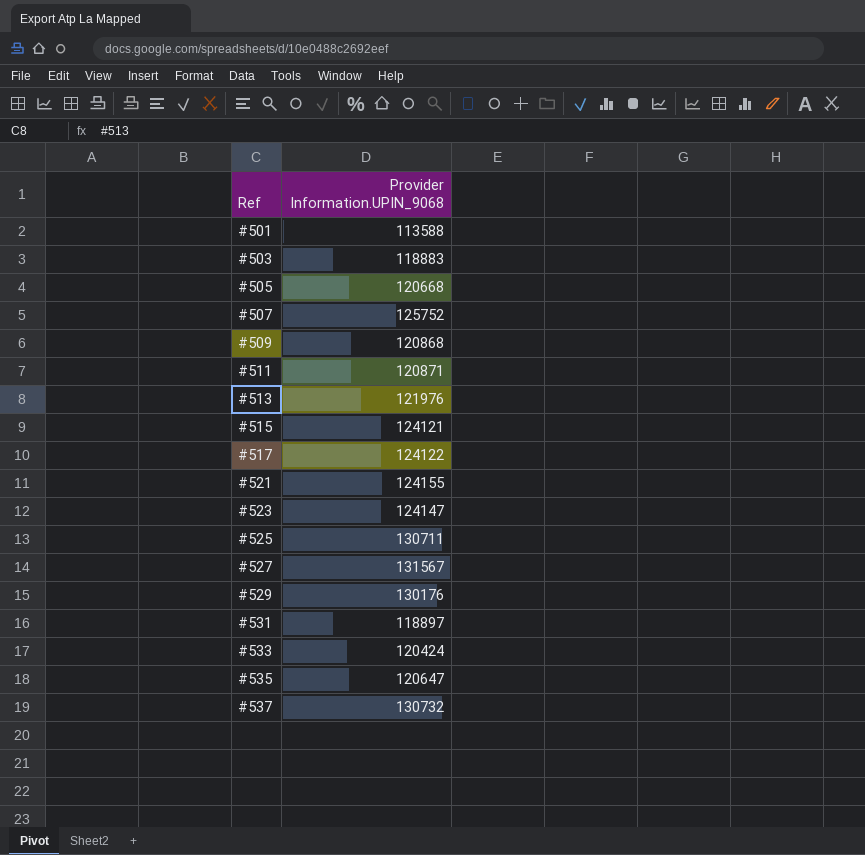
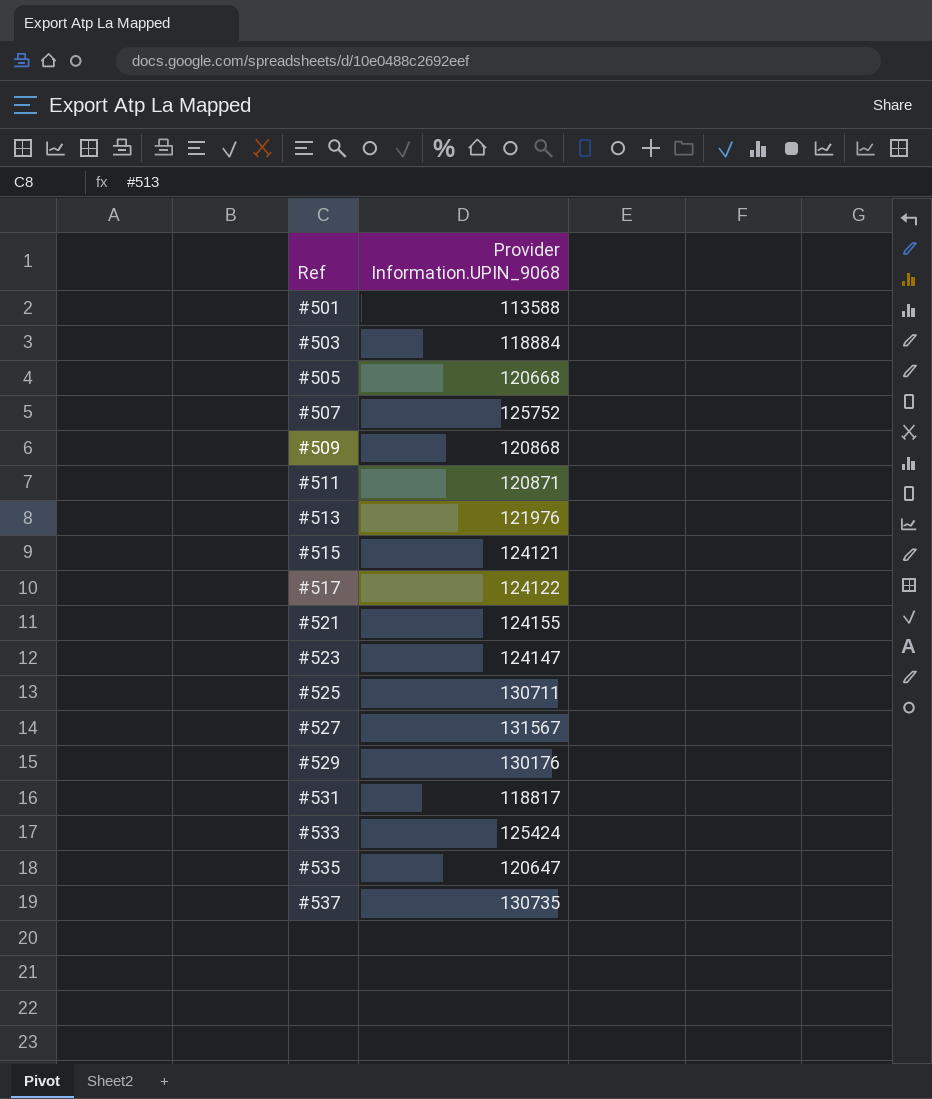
#503 | Provider Information.UPIN_9068: 118883 -> 118884
#531 | Provider Information.UPIN_9068: 118897 -> 118817
#533 | Provider Information.UPIN_9068: 120424 -> 125424
#537 | Provider Information.UPIN_9068: 130732 -> 130735

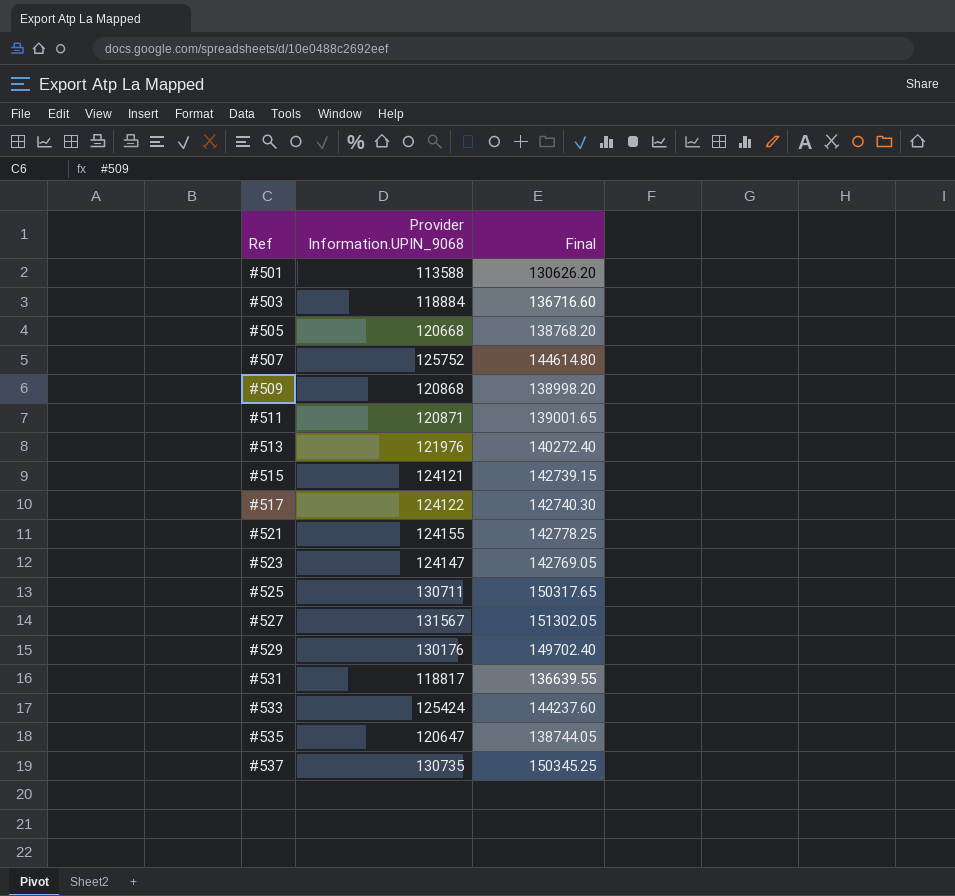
column Final | formula: none -> [Provider Information.UPIN_9068] * 1.15

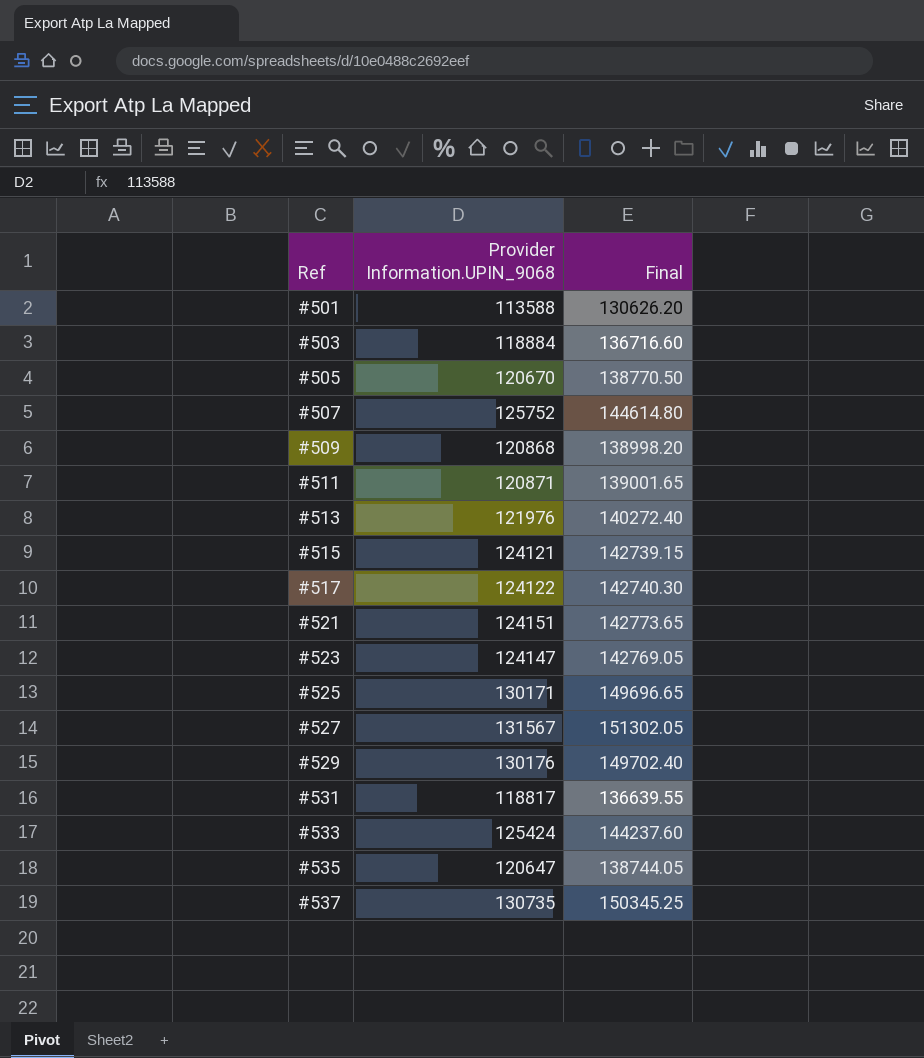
#505 | Provider Information.UPIN_9068: 120668 -> 120670
#505 | Final: 138768.20 -> 138770.50
#521 | Provider Information.UPIN_9068: 124155 -> 124151
#521 | Final: 142778.25 -> 142773.65
#525 | Provider Information.UPIN_9068: 130711 -> 130171
#525 | Final: 150317.65 -> 149696.65

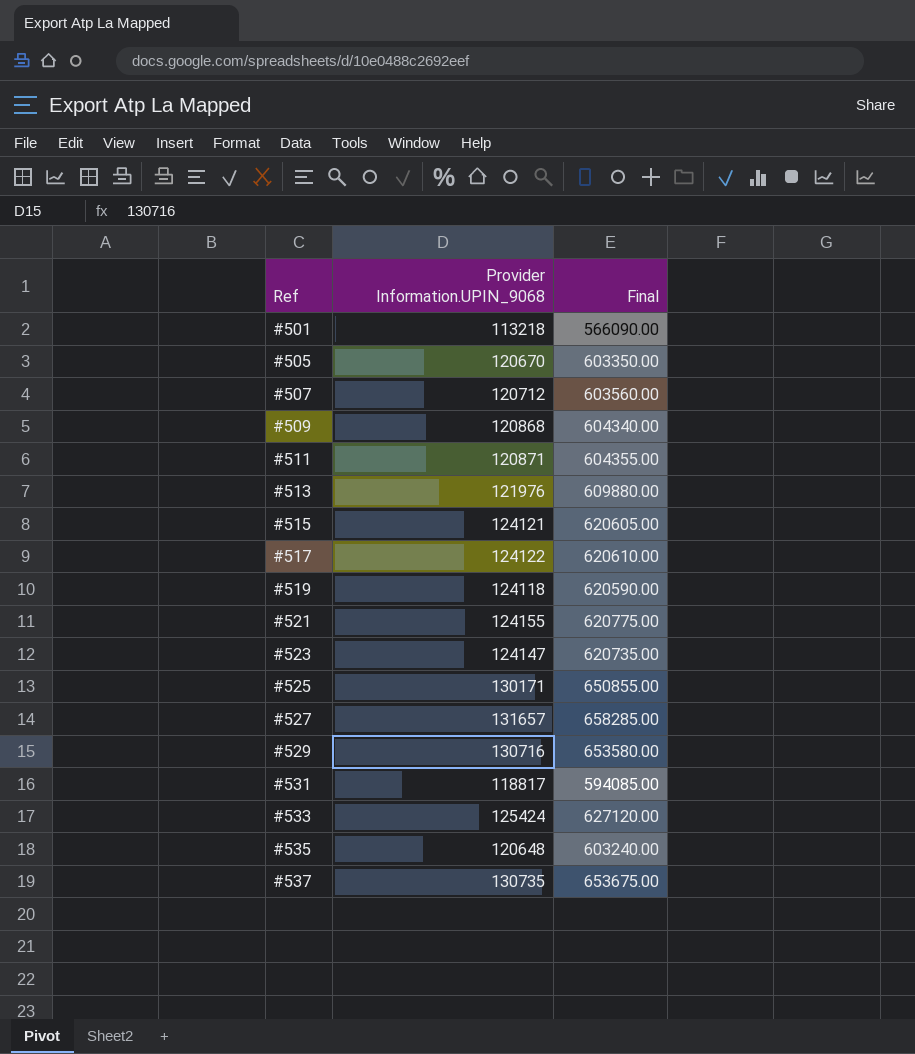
column Final | formula: [Provider Information.UPIN_9068] * 1.15 -> [Provider Information.UPIN_9068] * 5
row #503: 118884 | 136716.60 -> none
#501 | Provider Information.UPIN_9068: 113588 -> 113218
#507 | Provider Information.UPIN_9068: 125752 -> 120712
row #519: none -> 124118 | 620590.00
#521 | Provider Information.UPIN_9068: 124151 -> 124155
#527 | Provider Information.UPIN_9068: 131567 -> 131657
#529 | Provider Information.UPIN_9068: 130176 -> 130716
#535 | Provider Information.UPIN_9068: 120647 -> 120648

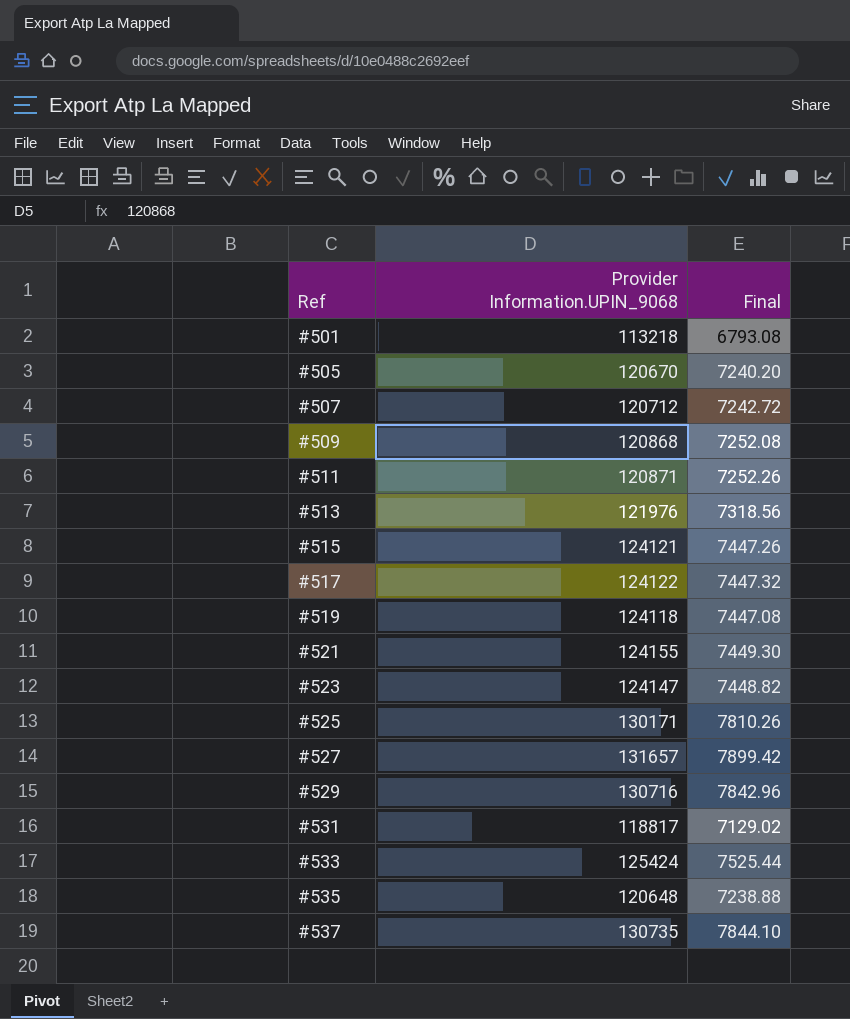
column Final | formula: [Provider Information.UPIN_9068] * 5 -> [Provider Information.UPIN_9068] * 0.06

